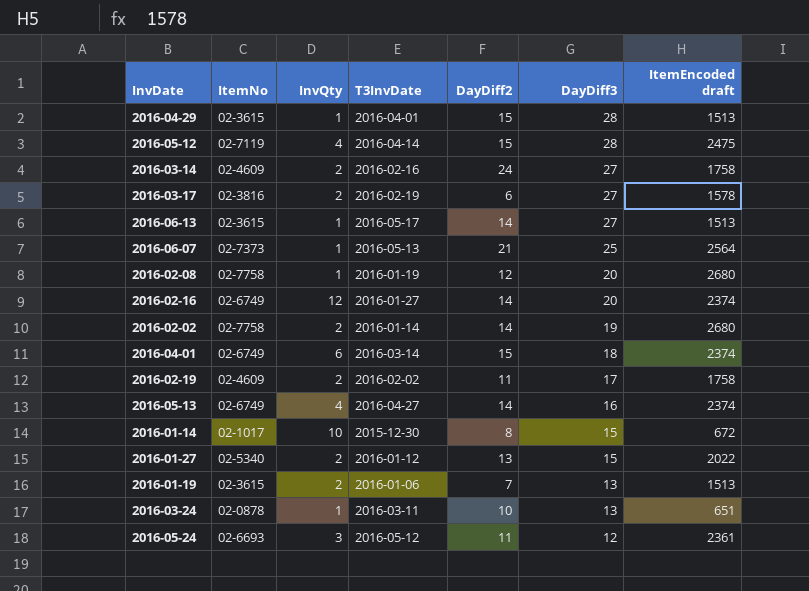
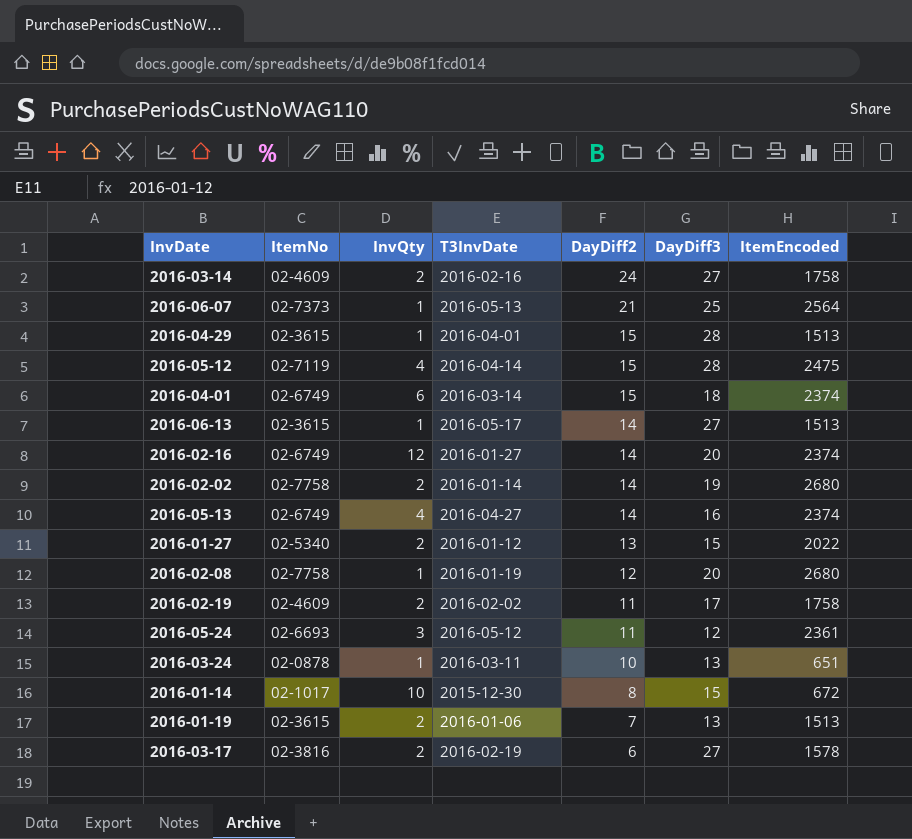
row order: DayDiff3 descending -> DayDiff2 descending
column name: ItemEncoded draft -> ItemEncoded

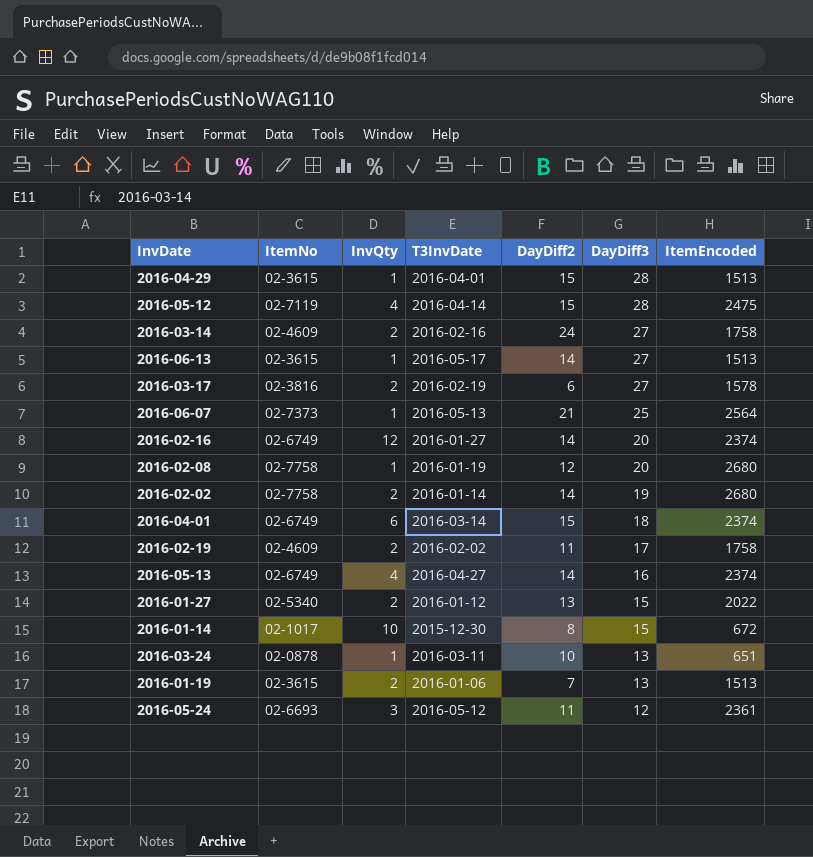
row order: DayDiff2 descending -> DayDiff3 descending

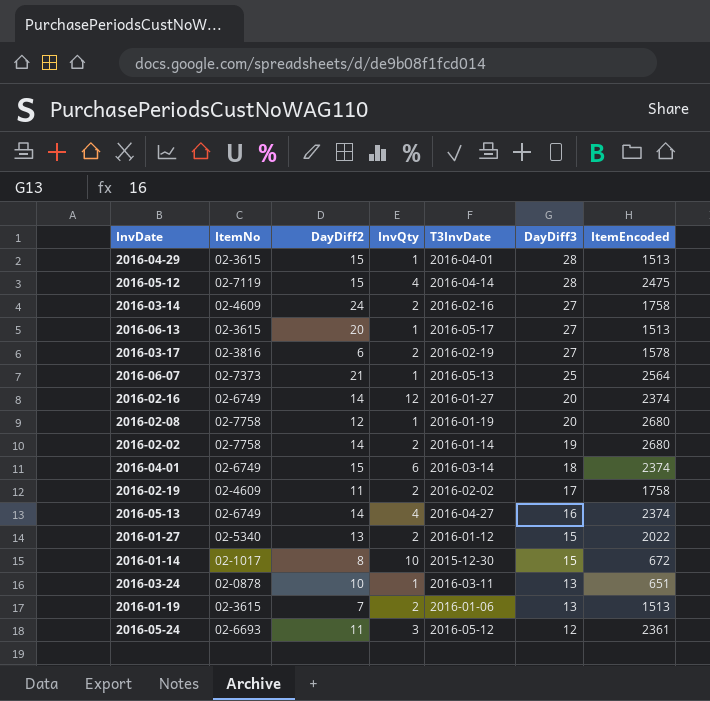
column DayDiff2 | position: 5 -> 3
2016-06-13 | DayDiff2: 14 -> 20

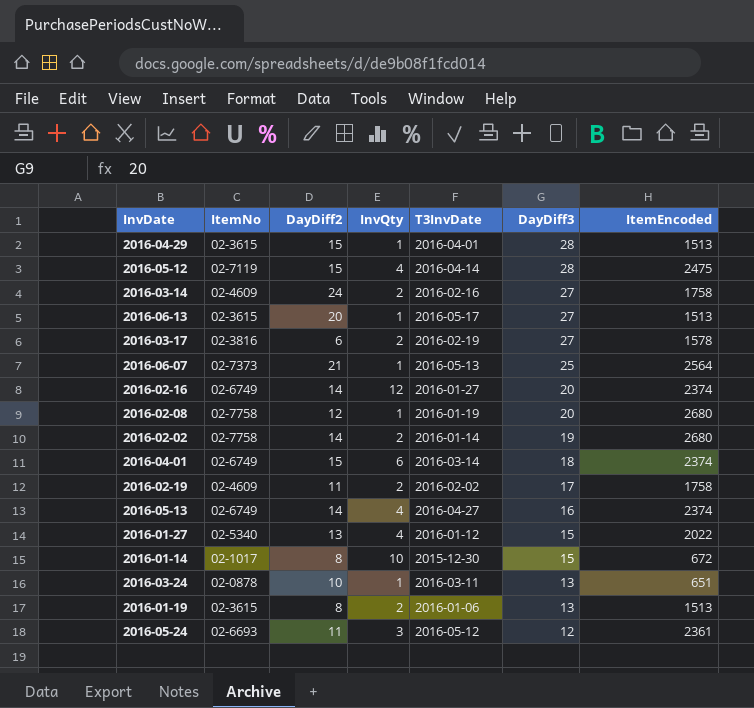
2016-01-27 | InvQty: 2 -> 4
2016-01-19 | DayDiff2: 7 -> 8

